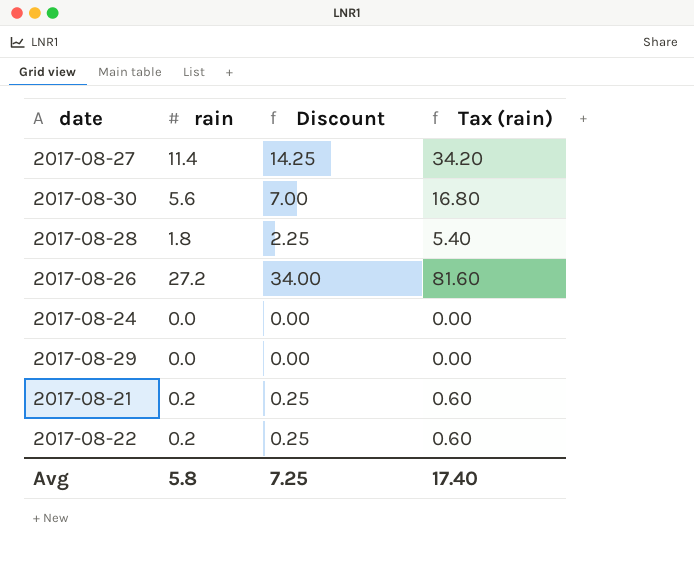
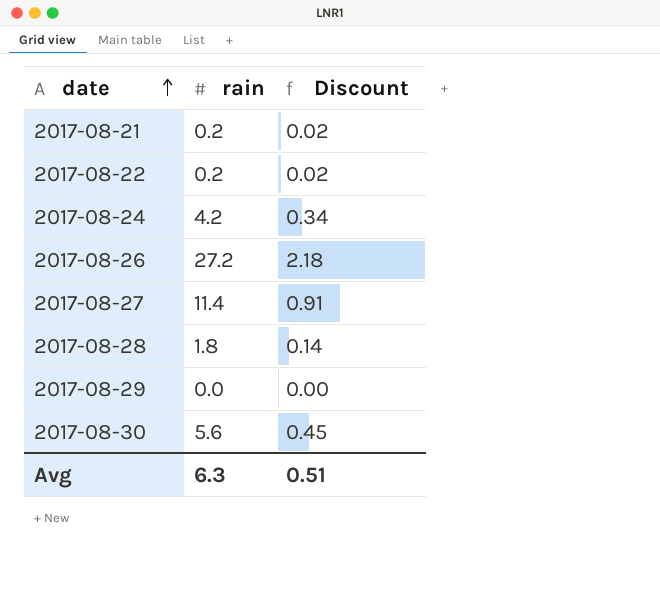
row order: none -> date ascending
column Tax (rain) | formula: [rain] * 3 -> none
column Discount | formula: [rain] * 1.25 -> [rain] * 0.08
2017-08-24 | rain: 0.0 -> 4.2
Avg | rain: 5.8 -> 6.3
Avg | Discount: 7.25 -> 0.51

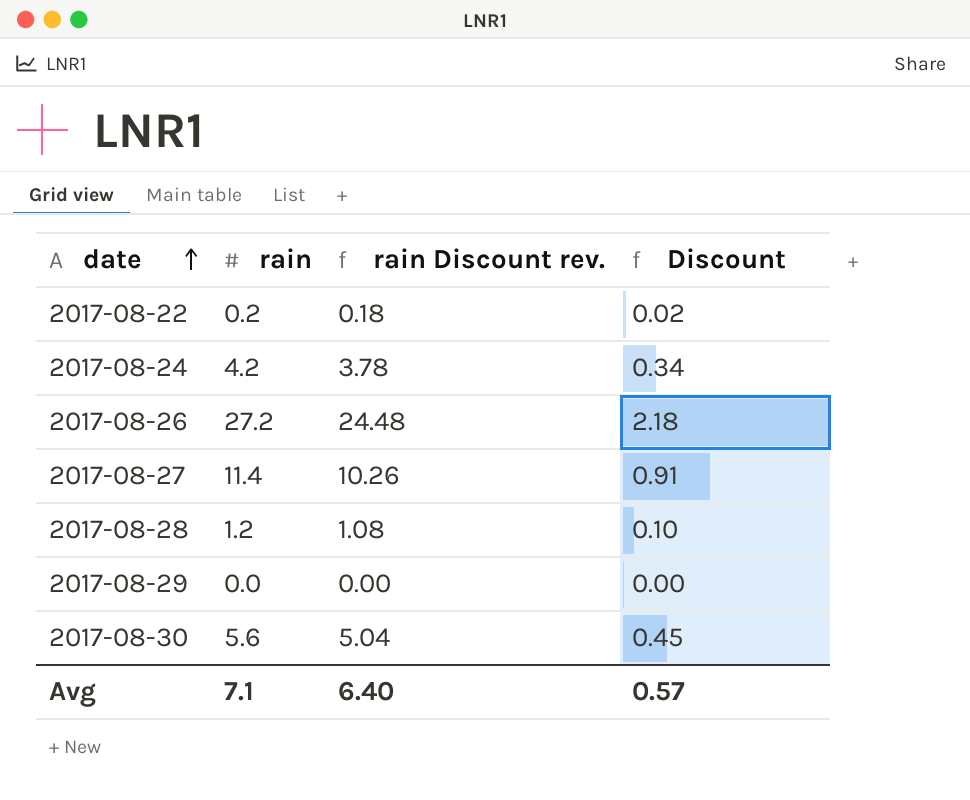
column rain Discount rev. | formula: none -> [rain] * 0.9
row 2017-08-21: 0.2 | 0.02 -> none
2017-08-28 | rain: 1.8 -> 1.2
2017-08-28 | Discount: 0.14 -> 0.10
Avg | rain: 6.3 -> 7.1
Avg | Discount: 0.51 -> 0.57

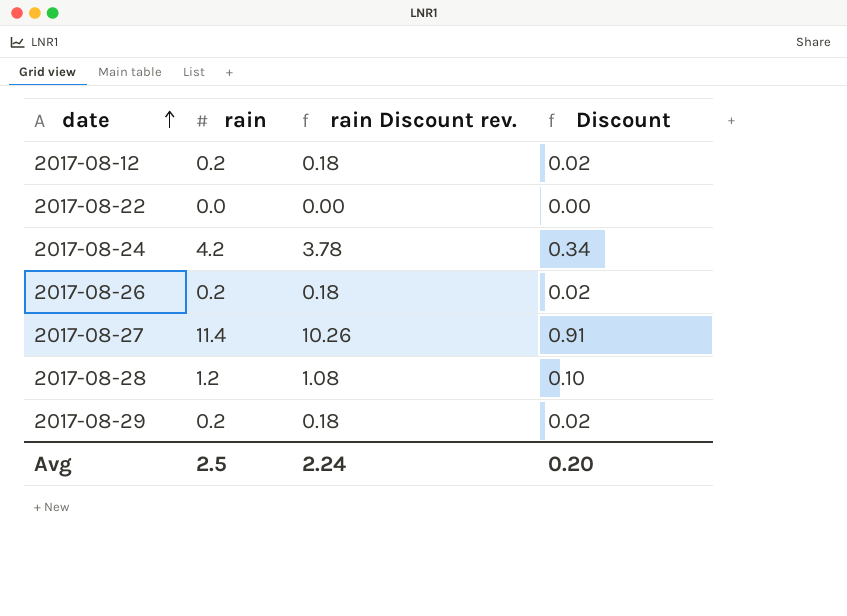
row 2017-08-30: 5.6 | 5.04 | 0.45 -> none
row 2017-08-12: none -> 0.2 | 0.18 | 0.02
2017-08-22 | rain: 0.2 -> 0.0
2017-08-22 | rain Discount rev.: 0.18 -> 0.00
2017-08-22 | Discount: 0.02 -> 0.00
2017-08-26 | rain: 27.2 -> 0.2
2017-08-26 | rain Discount rev.: 24.48 -> 0.18
2017-08-26 | Discount: 2.18 -> 0.02
2017-08-29 | rain: 0.0 -> 0.2
2017-08-29 | rain Discount rev.: 0.00 -> 0.18
2017-08-29 | Discount: 0.00 -> 0.02
Avg | rain: 7.1 -> 2.5
Avg | rain Discount rev.: 6.40 -> 2.24
Avg | Discount: 0.57 -> 0.20

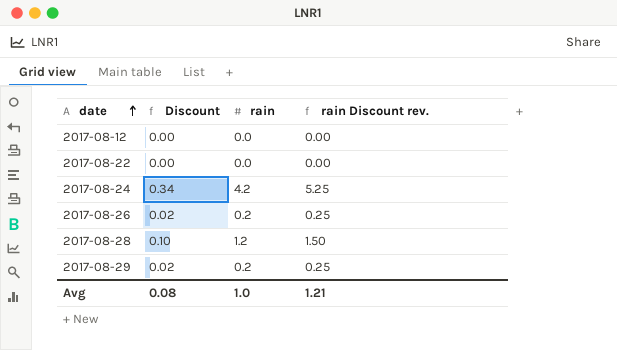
column Discount | position: 4 -> 2
column rain Discount rev. | formula: [rain] * 0.9 -> [rain] * 1.25
row 2017-08-27: 11.4 | 10.26 | 0.91 -> none
2017-08-12 | Discount: 0.02 -> 0.00
2017-08-12 | rain: 0.2 -> 0.0
Avg | Discount: 0.20 -> 0.08
Avg | rain: 2.5 -> 1.0
Avg | rain Discount rev.: 2.24 -> 1.21

